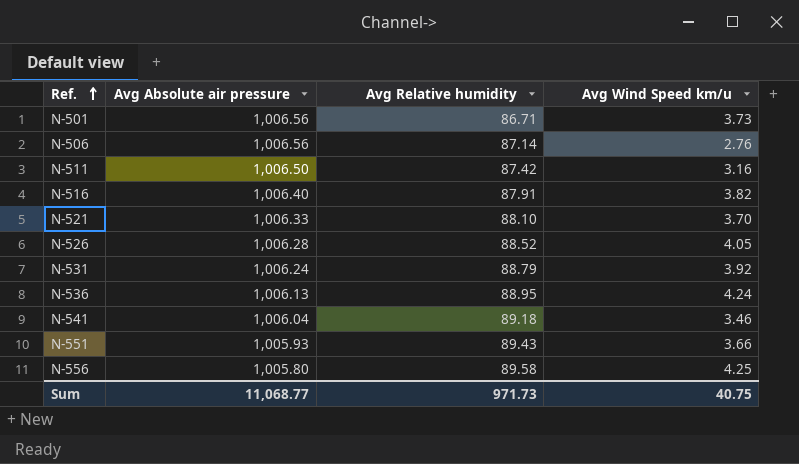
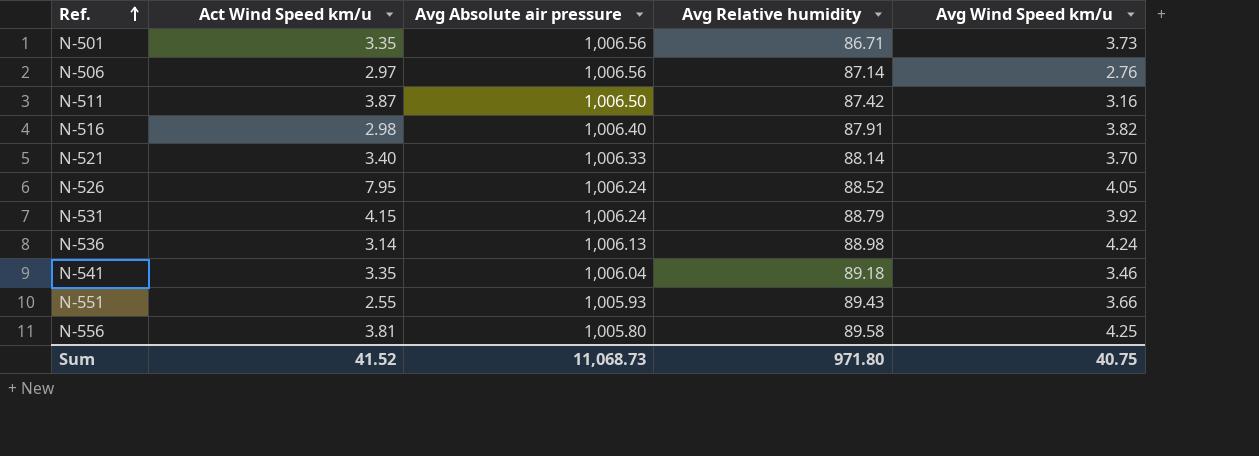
column Act Wind Speed km/u | position: none -> 2
N-521 | Avg Relative humidity: 88.10 -> 88.14
N-526 | Avg Absolute air pressure: 1,006.28 -> 1,006.24
N-536 | Avg Relative humidity: 88.95 -> 88.98
Sum | Avg Absolute air pressure: 11,068.77 -> 11,068.73
Sum | Avg Relative humidity: 971.73 -> 971.80

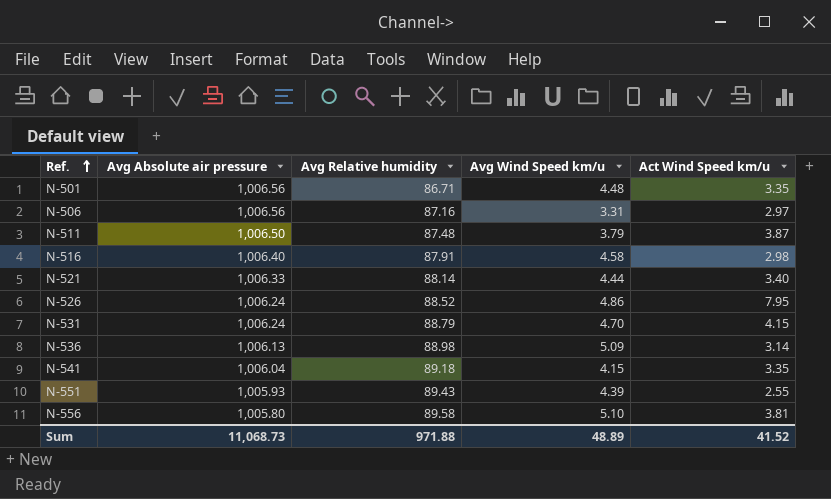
column Act Wind Speed km/u | position: 2 -> 5
N-501 | Avg Wind Speed km/u: 3.73 -> 4.48
N-506 | Avg Relative humidity: 87.14 -> 87.16
N-506 | Avg Wind Speed km/u: 2.76 -> 3.31
N-511 | Avg Relative humidity: 87.42 -> 87.48
N-511 | Avg Wind Speed km/u: 3.16 -> 3.79
N-516 | Avg Wind Speed km/u: 3.82 -> 4.58
N-521 | Avg Wind Speed km/u: 3.70 -> 4.44
N-526 | Avg Wind Speed km/u: 4.05 -> 4.86
N-531 | Avg Wind Speed km/u: 3.92 -> 4.70
N-536 | Avg Wind Speed km/u: 4.24 -> 5.09
N-541 | Avg Wind Speed km/u: 3.46 -> 4.15
N-551 | Avg Wind Speed km/u: 3.66 -> 4.39
N-556 | Avg Wind Speed km/u: 4.25 -> 5.10
Sum | Avg Relative humidity: 971.80 -> 971.88
Sum | Avg Wind Speed km/u: 40.75 -> 48.89

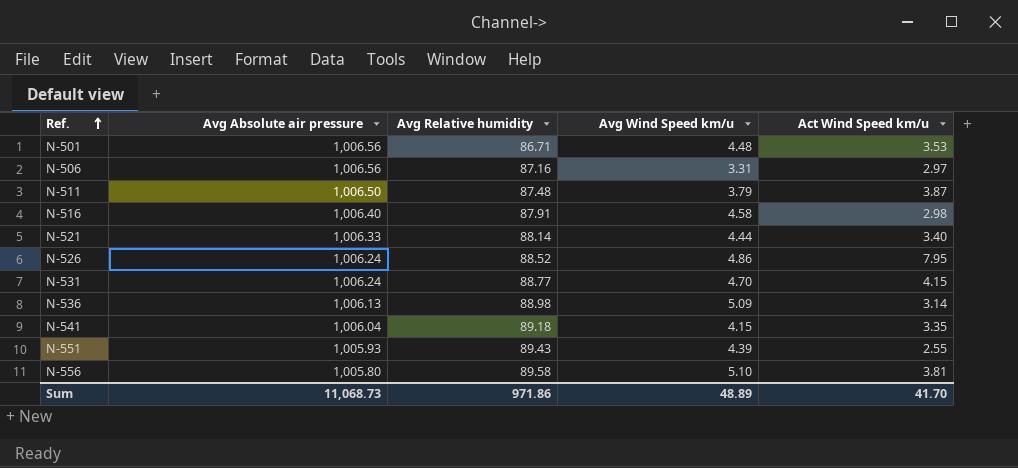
N-501 | Act Wind Speed km/u: 3.35 -> 3.53
N-531 | Avg Relative humidity: 88.79 -> 88.77
Sum | Avg Relative humidity: 971.88 -> 971.86
Sum | Act Wind Speed km/u: 41.52 -> 41.70

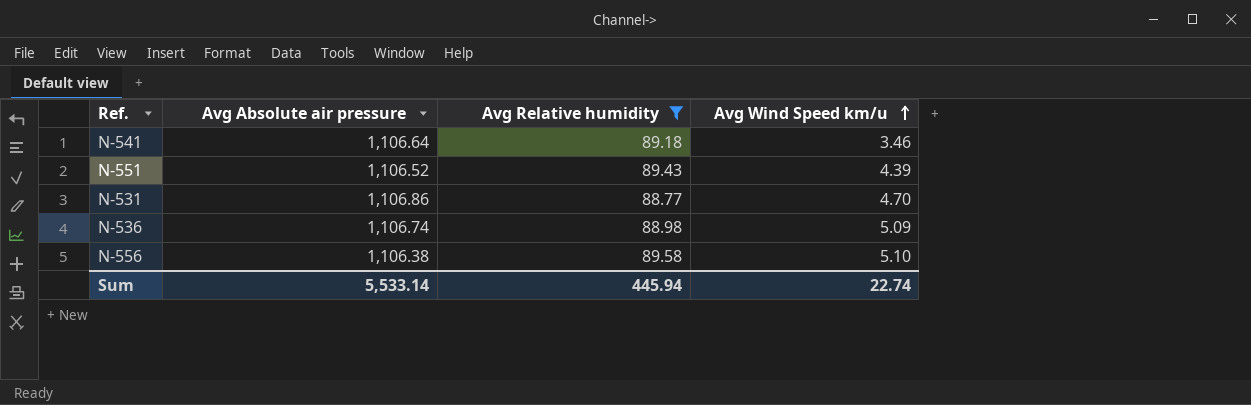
filter: none -> Avg Relative humidity >= 88.77
row order: Ref. ascending -> Avg Wind Speed km/u ascending
column Act Wind Speed km/u | position: 5 -> none
N-541 | Avg Absolute air pressure: 1,006.04 -> 1,106.64
N-541 | Avg Wind Speed km/u: 4.15 -> 3.46
N-551 | Avg Absolute air pressure: 1,005.93 -> 1,106.52
N-531 | Avg Absolute air pressure: 1,006.24 -> 1,106.86
N-536 | Avg Absolute air pressure: 1,006.13 -> 1,106.74
N-556 | Avg Absolute air pressure: 1,005.80 -> 1,106.38
Sum | Avg Absolute air pressure: 11,068.73 -> 5,533.14
Sum | Avg Relative humidity: 971.86 -> 445.94
Sum | Avg Wind Speed km/u: 48.89 -> 22.74

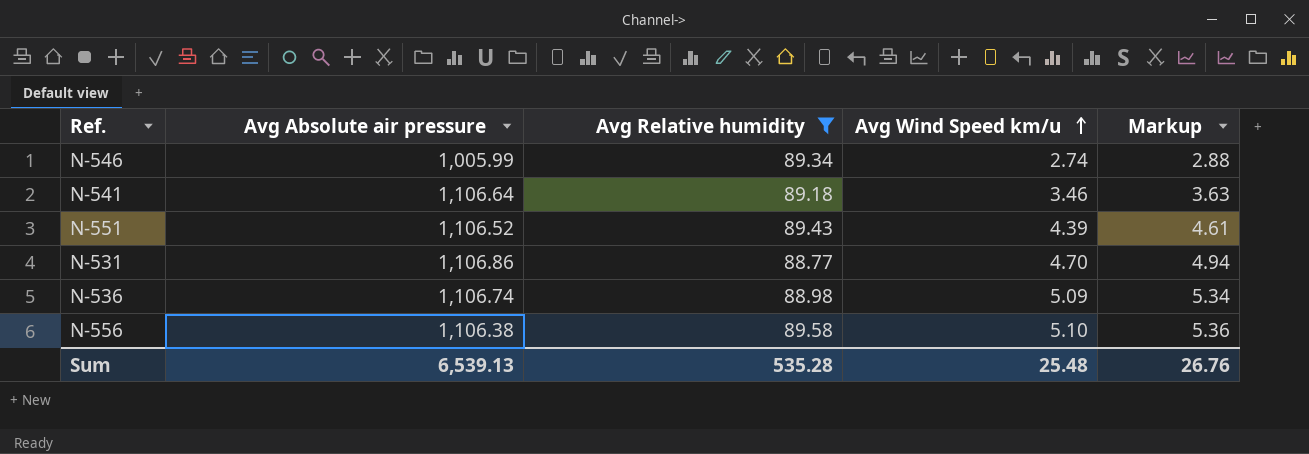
column Markup | formula: none -> [Avg Wind Speed km/u] * 1.05
row N-546: none -> 1,005.99 | 89.34 | 2.74 | 2.88
Sum | Avg Absolute air pressure: 5,533.14 -> 6,539.13
Sum | Avg Relative humidity: 445.94 -> 535.28
Sum | Avg Wind Speed km/u: 22.74 -> 25.48

